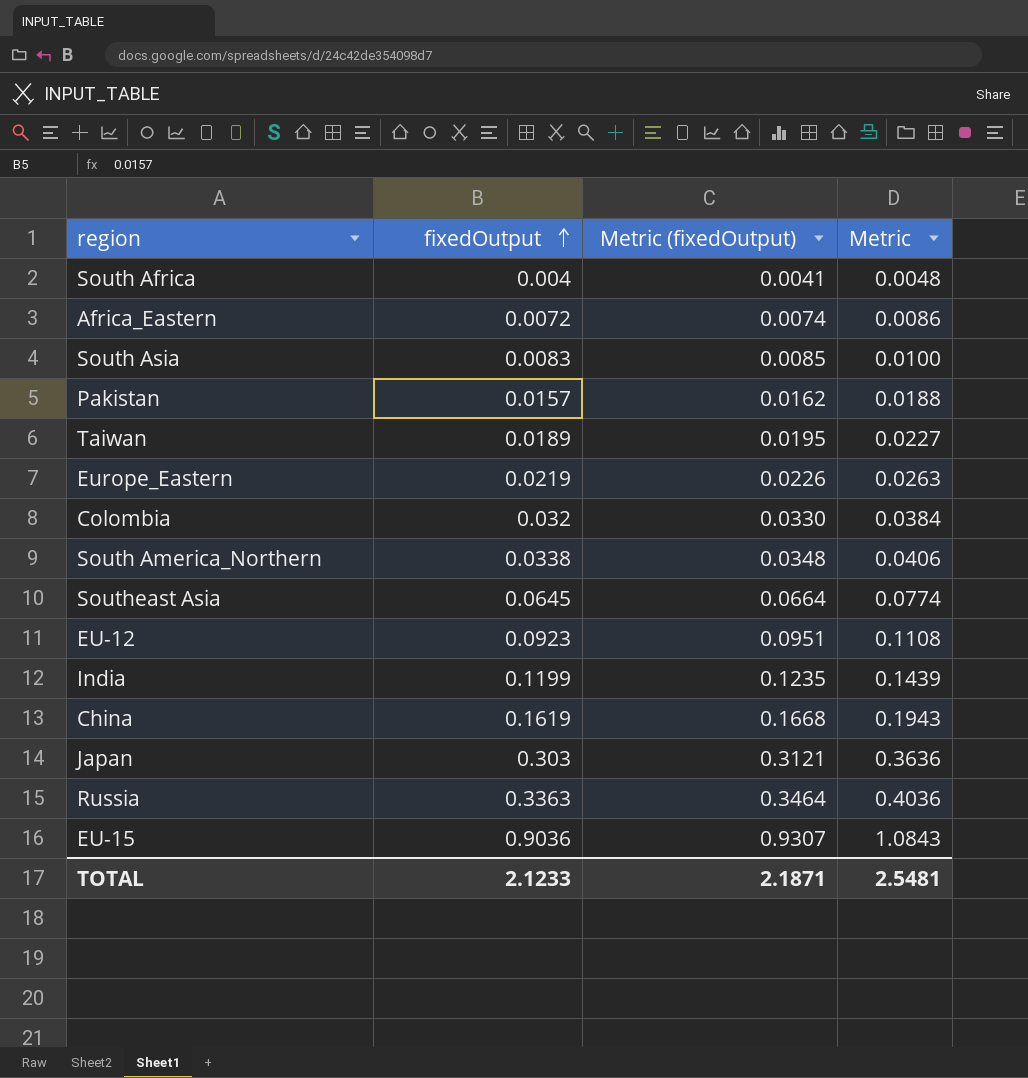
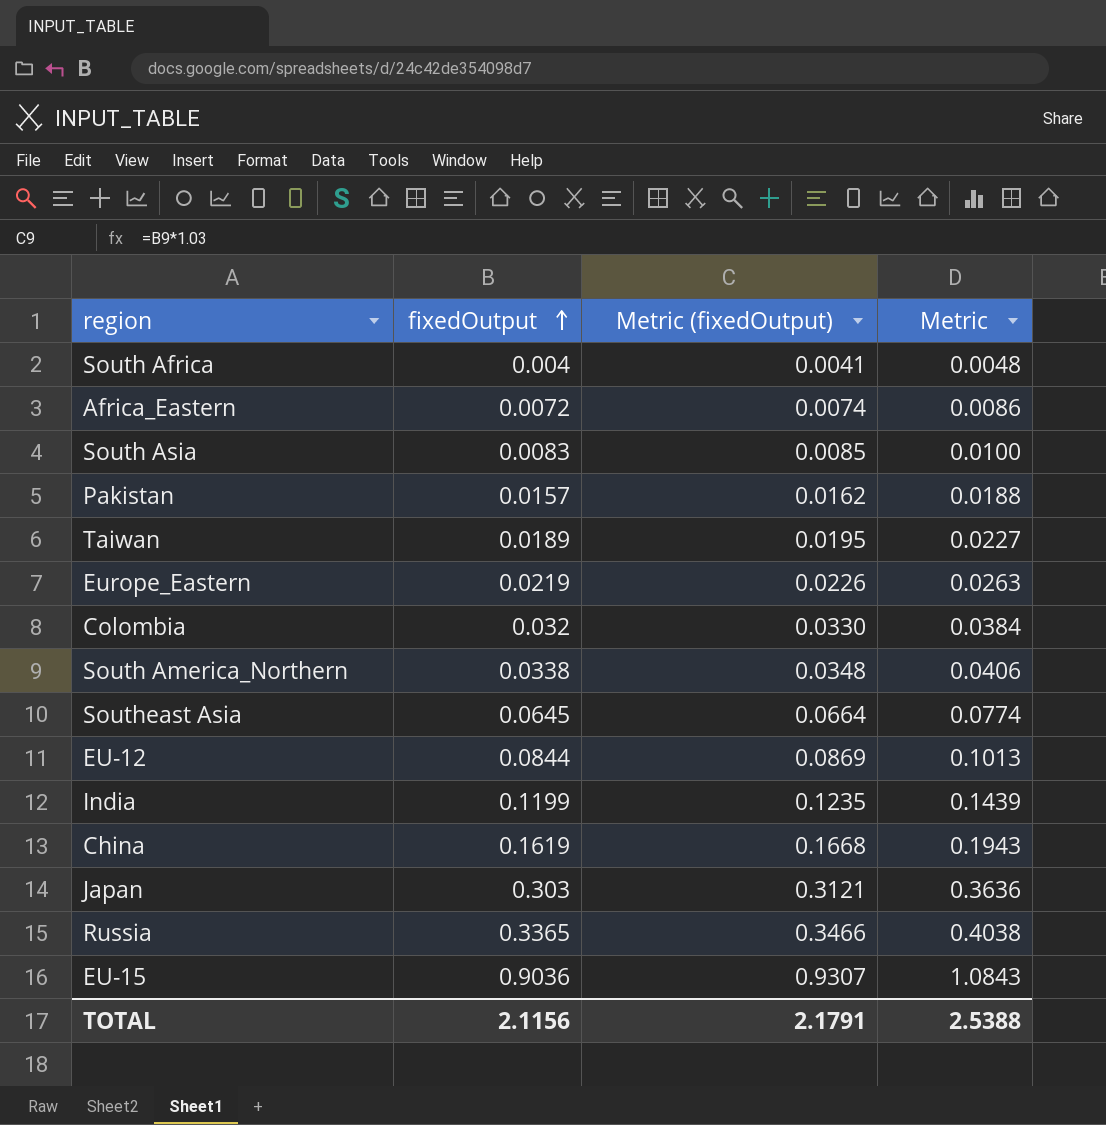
EU-12 | fixedOutput: 0.0923 -> 0.0844
EU-12 | Metric (fixedOutput): 0.0951 -> 0.0869
EU-12 | Metric: 0.1108 -> 0.1013
Russia | fixedOutput: 0.3363 -> 0.3365
Russia | Metric (fixedOutput): 0.3464 -> 0.3466
Russia | Metric: 0.4036 -> 0.4038
TOTAL | fixedOutput: 2.1233 -> 2.1156
TOTAL | Metric (fixedOutput): 2.1871 -> 2.1791
TOTAL | Metric: 2.5481 -> 2.5388

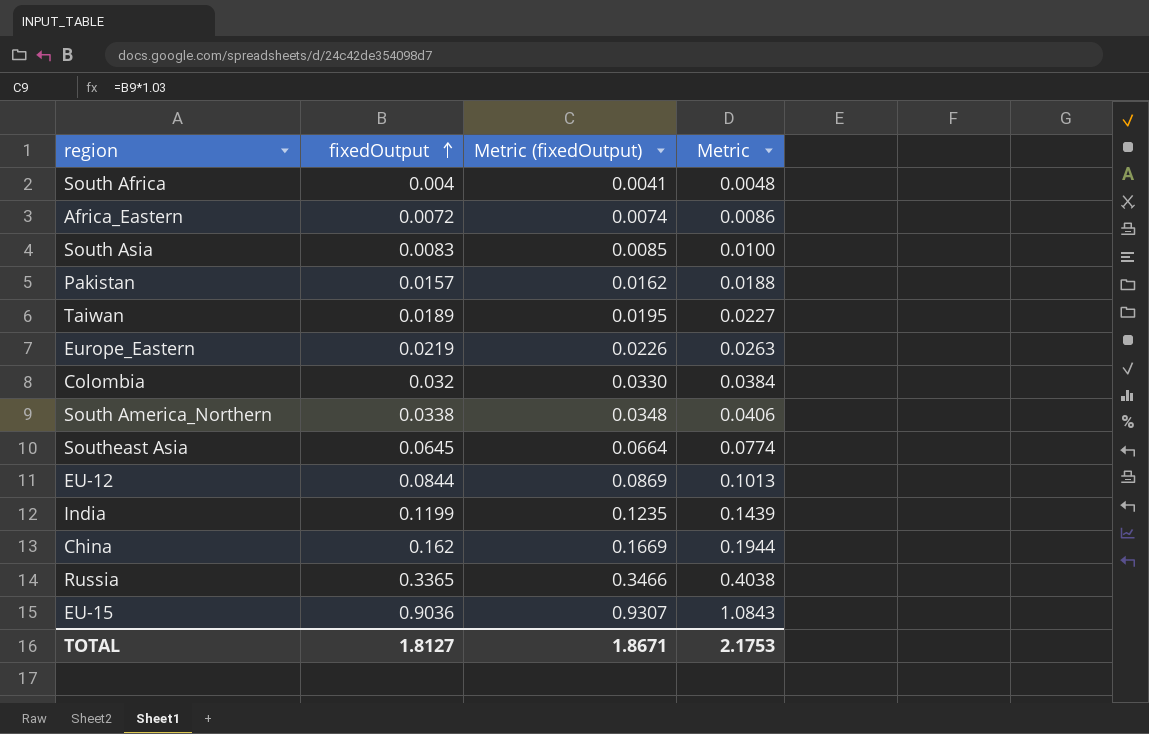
row Japan: 0.303 | 0.3121 | 0.3636 -> none
China | fixedOutput: 0.1619 -> 0.162
China | Metric (fixedOutput): 0.1668 -> 0.1669
China | Metric: 0.1943 -> 0.1944
TOTAL | fixedOutput: 2.1156 -> 1.8127
TOTAL | Metric (fixedOutput): 2.1791 -> 1.8671
TOTAL | Metric: 2.5388 -> 2.1753

